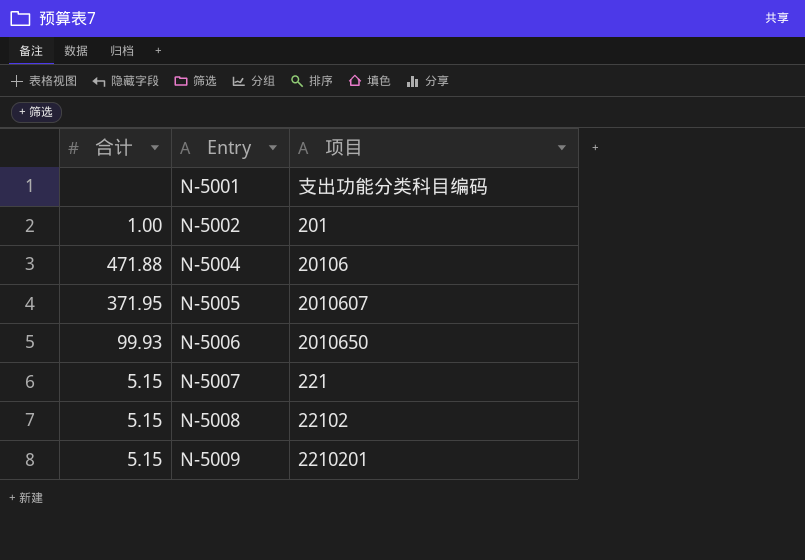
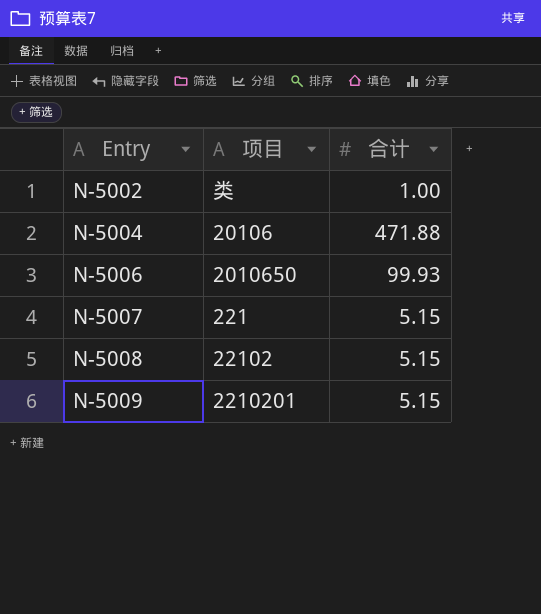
column 合计 | position: 1 -> 3
row N-5001: none | 支出功能分类科目编码 -> none
row N-5005: 371.95 | 2010607 -> none
N-5002 | 项目: 201 -> 类

